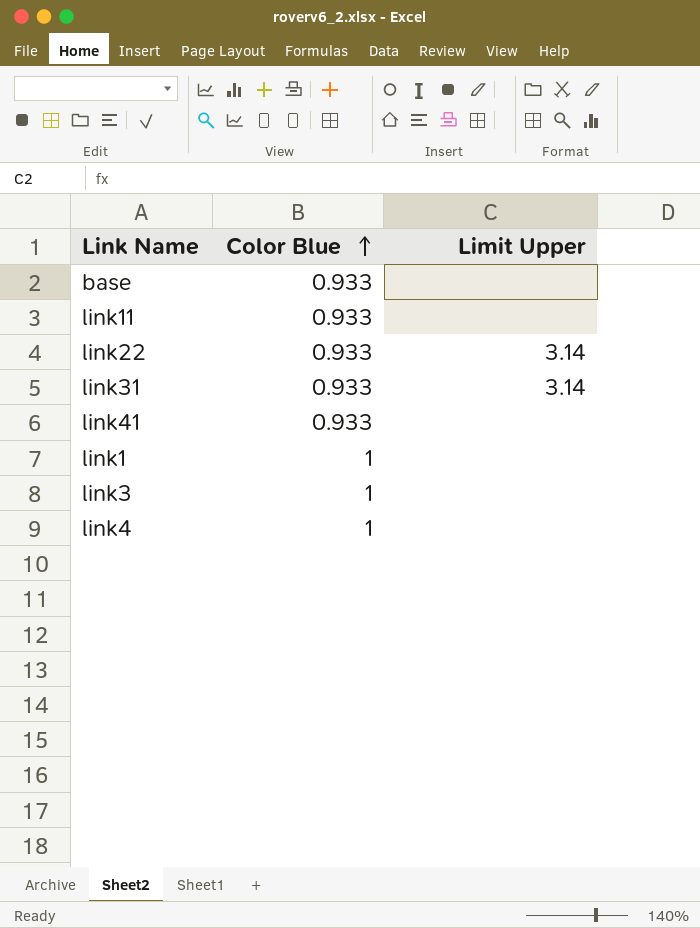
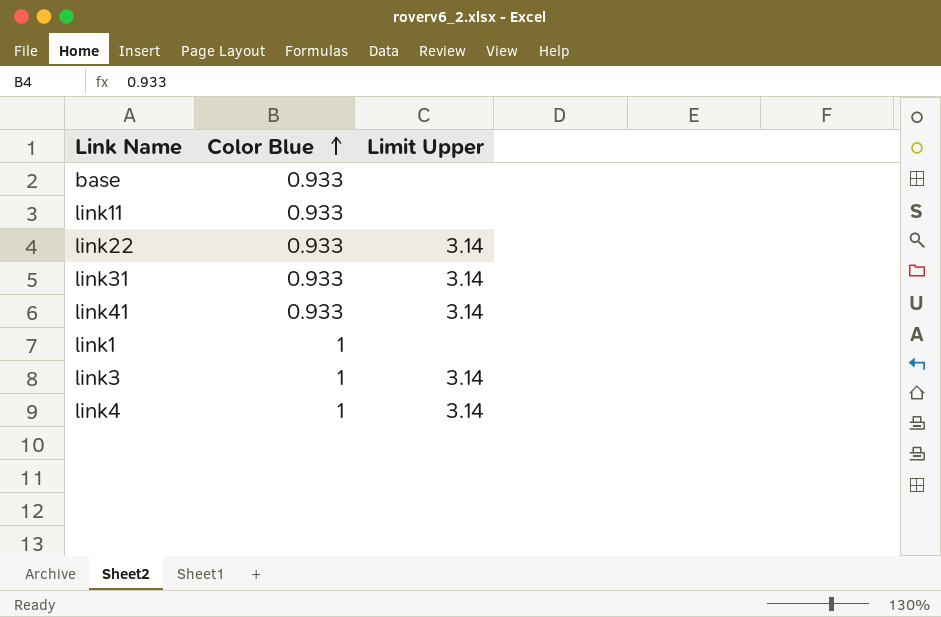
link41 | Limit Upper: none -> 3.14
link3 | Limit Upper: none -> 3.14
link4 | Limit Upper: none -> 3.14

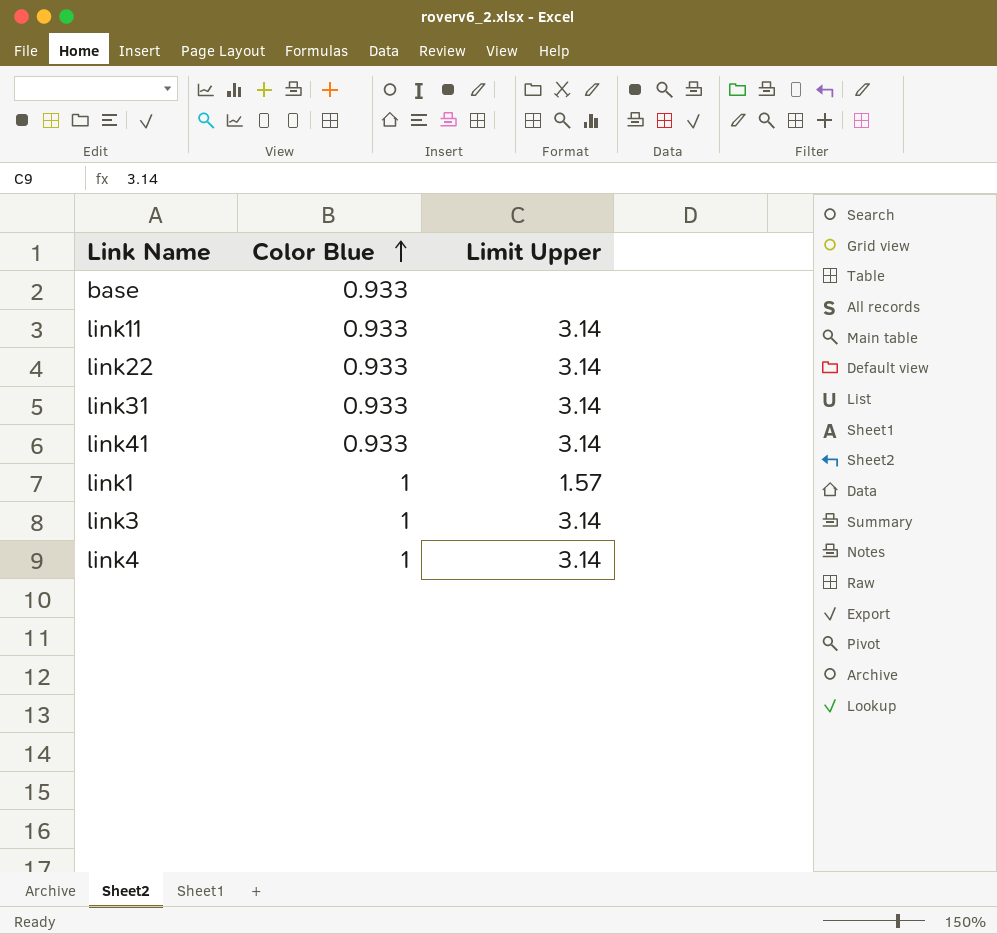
link11 | Limit Upper: none -> 3.14
link1 | Limit Upper: none -> 1.57

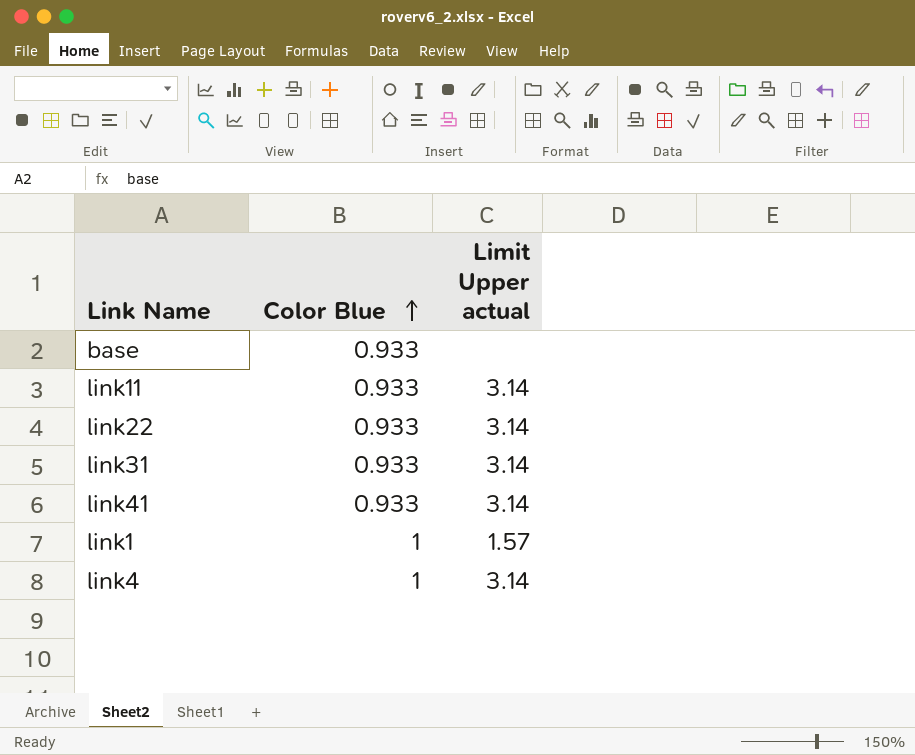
column name: Limit Upper -> Limit Upper actual
row link3: 1 | 3.14 -> none

